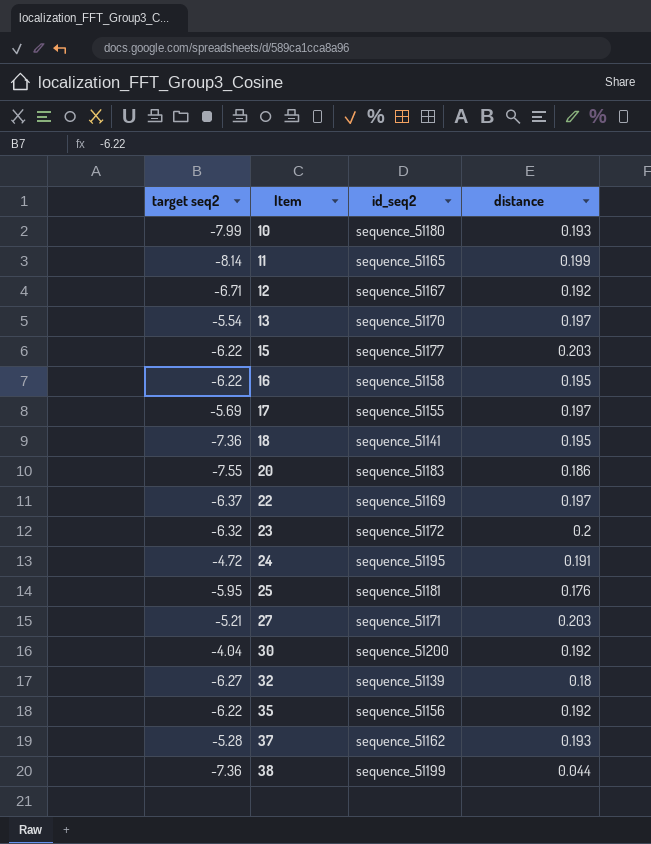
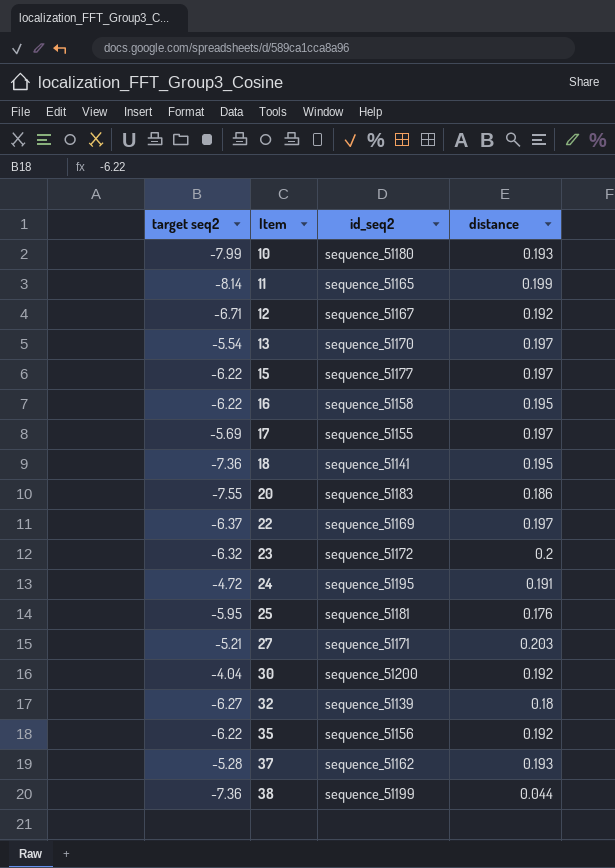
15 | distance: 0.203 -> 0.197

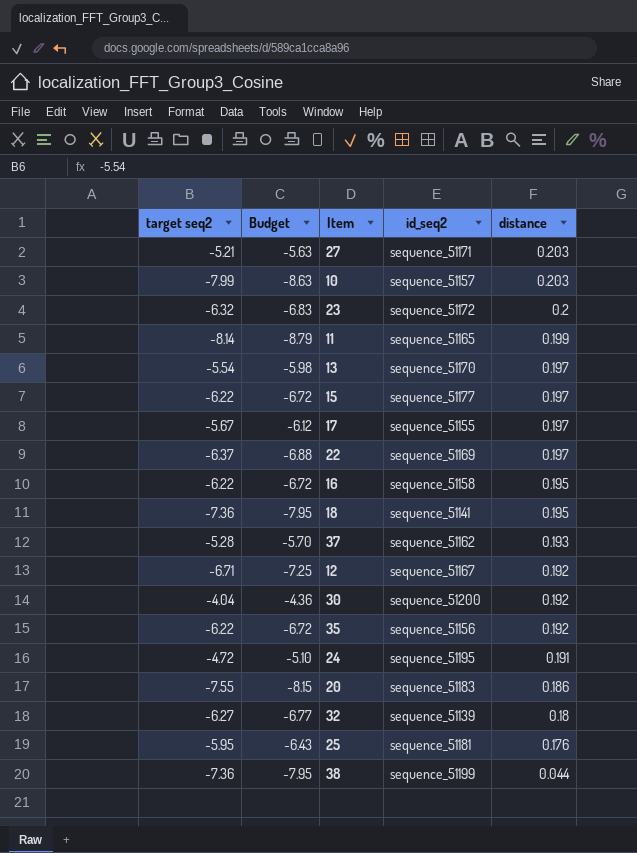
row order: Item ascending -> distance descending
column Budget | formula: none -> [target seq2] * 1.08
10 | id_seq2: sequence_51180 -> sequence_51157
10 | distance: 0.193 -> 0.203
17 | target seq2: -5.69 -> -5.67

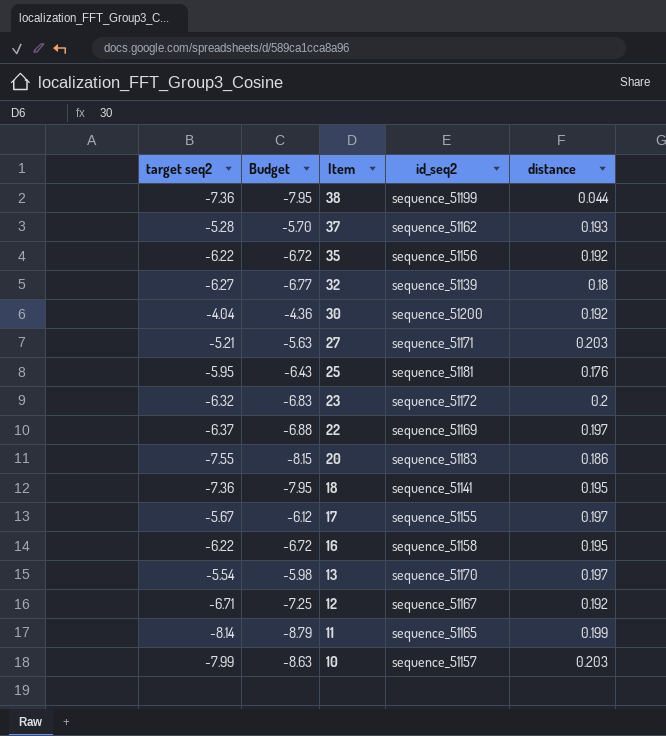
row order: distance descending -> Item descending
row 15: -6.22 | -6.72 | sequence_51177 | 0.197 -> none
row 24: -4.72 | -5.10 | sequence_51195 | 0.191 -> none

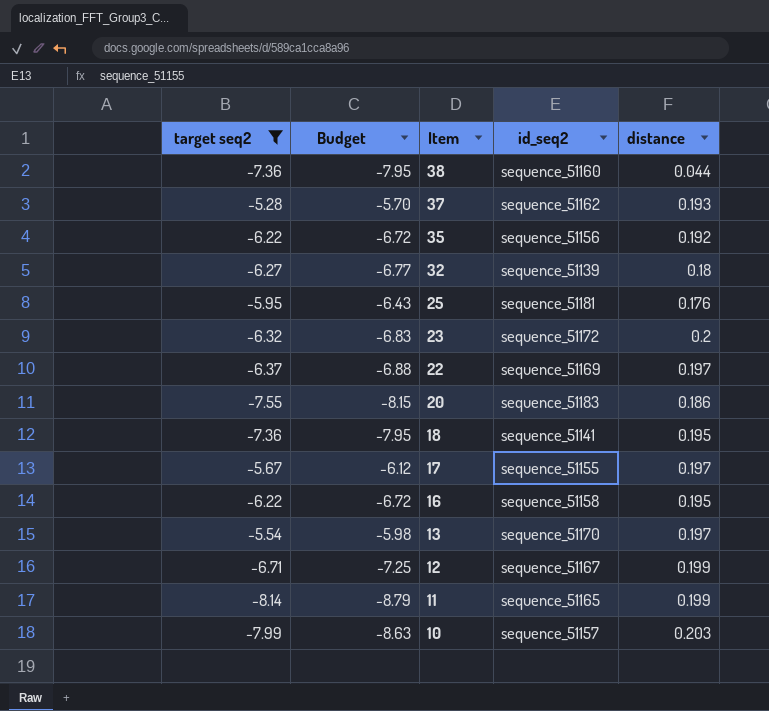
filter: none -> target seq2 <= -5.28
38 | id_seq2: sequence_51199 -> sequence_51160
12 | distance: 0.192 -> 0.199

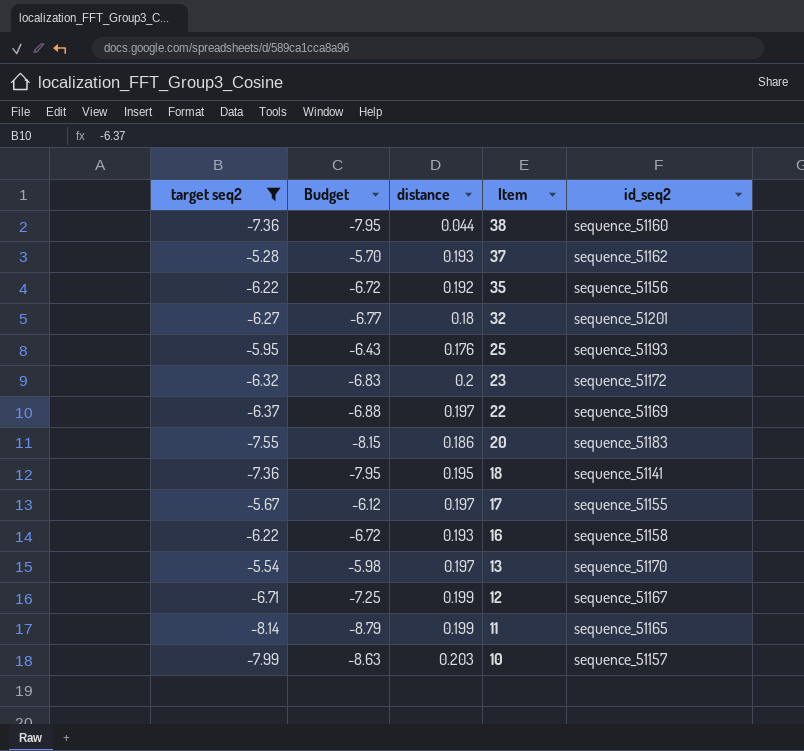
column distance | position: 5 -> 3
32 | id_seq2: sequence_51139 -> sequence_51201
25 | id_seq2: sequence_51181 -> sequence_51193
16 | distance: 0.195 -> 0.193

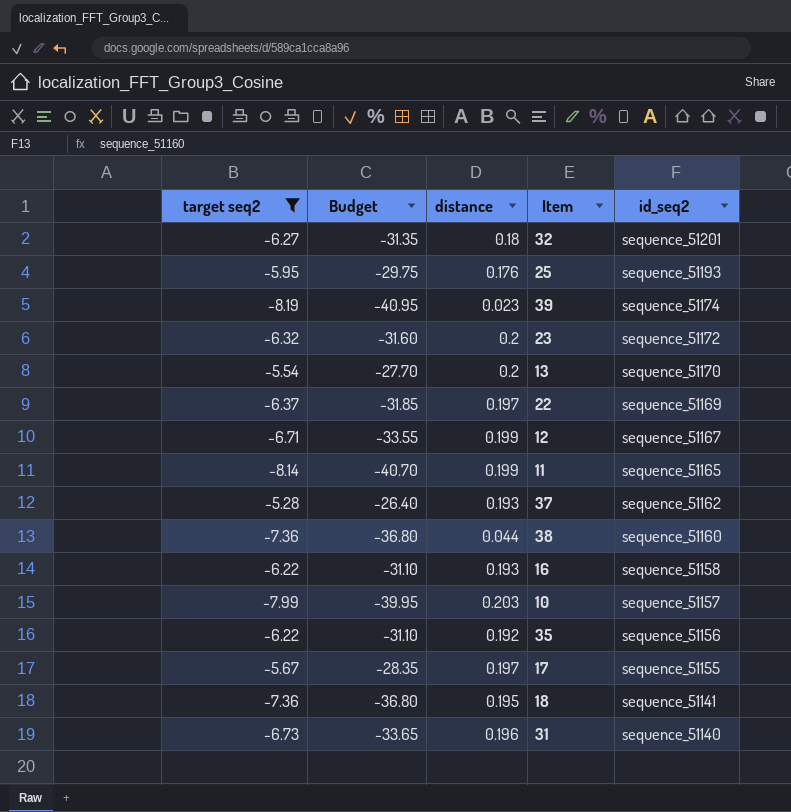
row order: Item descending -> id_seq2 descending
column Budget | formula: [target seq2] * 1.08 -> [target seq2] * 5
row 20: -7.55 | -8.15 | 0.186 | sequence_51183 -> none
row 39: none -> -8.19 | -40.95 | 0.023 | sequence_51174
13 | distance: 0.197 -> 0.2
row 31: none -> -6.73 | -33.65 | 0.196 | sequence_51140

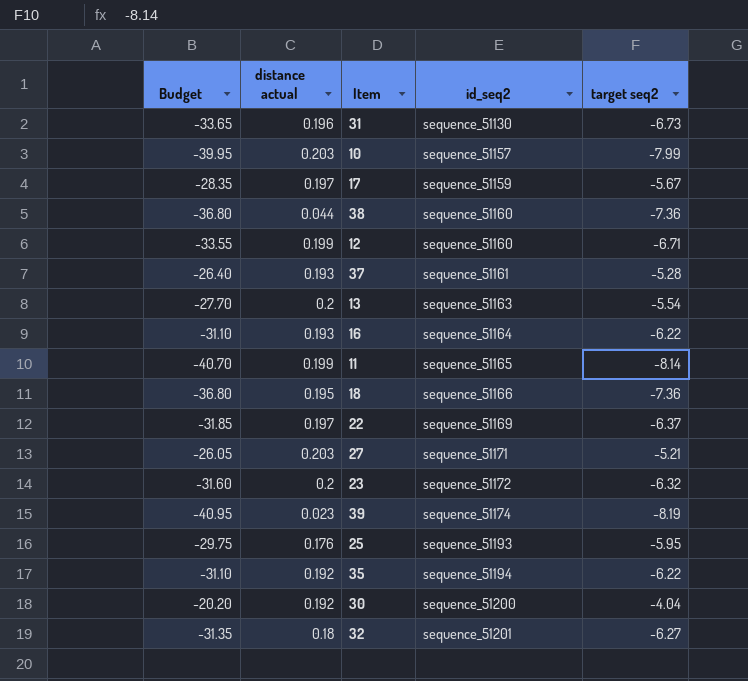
filter: target seq2 <= -5.28 -> none
row order: id_seq2 descending -> id_seq2 ascending
column name: distance -> distance actual
column target seq2 | position: 1 -> 5
31 | id_seq2: sequence_51140 -> sequence_51130
17 | id_seq2: sequence_51155 -> sequence_51159
12 | id_seq2: sequence_51167 -> sequence_51160
37 | id_seq2: sequence_51162 -> sequence_51161
13 | id_seq2: sequence_51170 -> sequence_51163
16 | id_seq2: sequence_51158 -> sequence_51164
18 | id_seq2: sequence_51141 -> sequence_51166
35 | id_seq2: sequence_51156 -> sequence_51194

